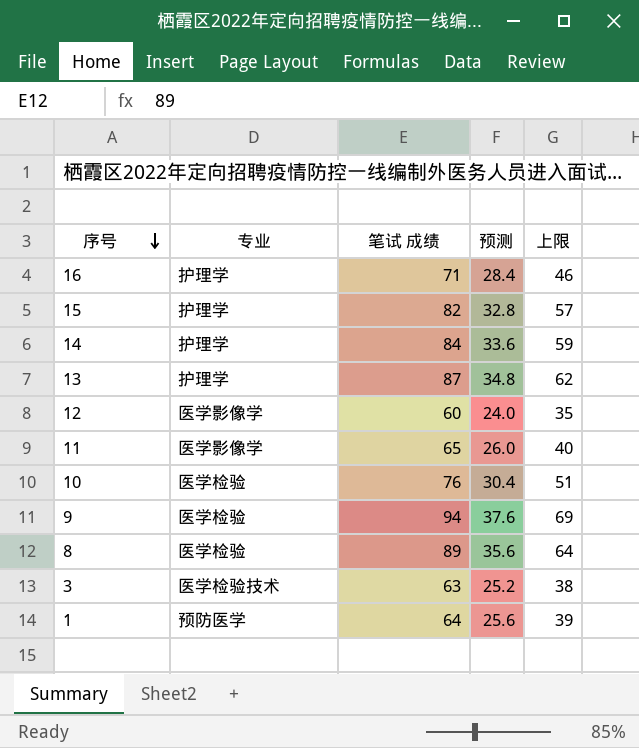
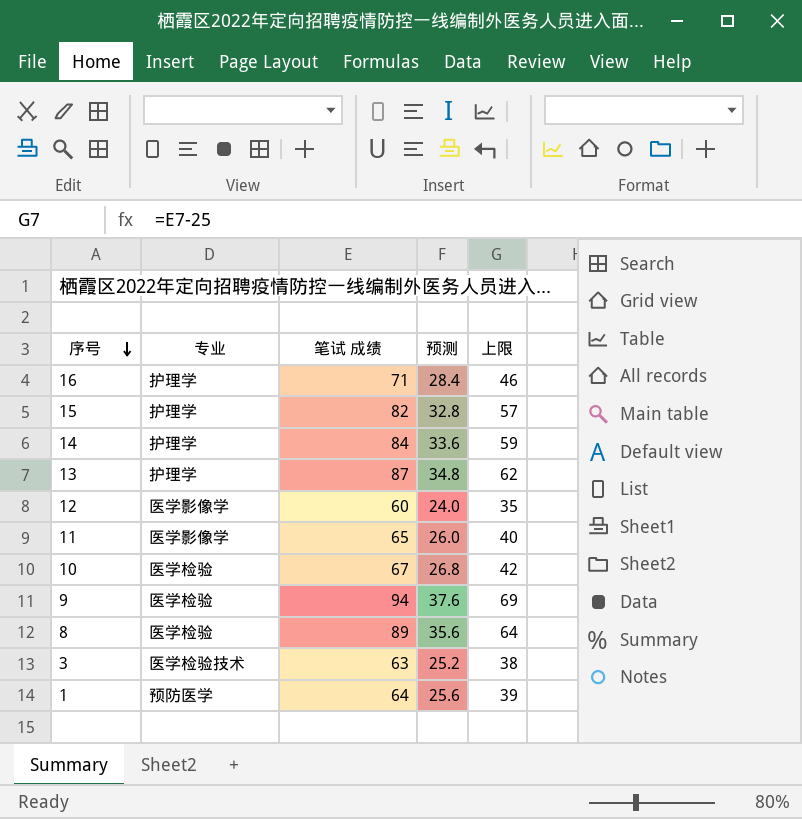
10 | 笔试 成绩: 76 -> 67
10 | 预测: 30.4 -> 26.8
10 | 上限: 51 -> 42

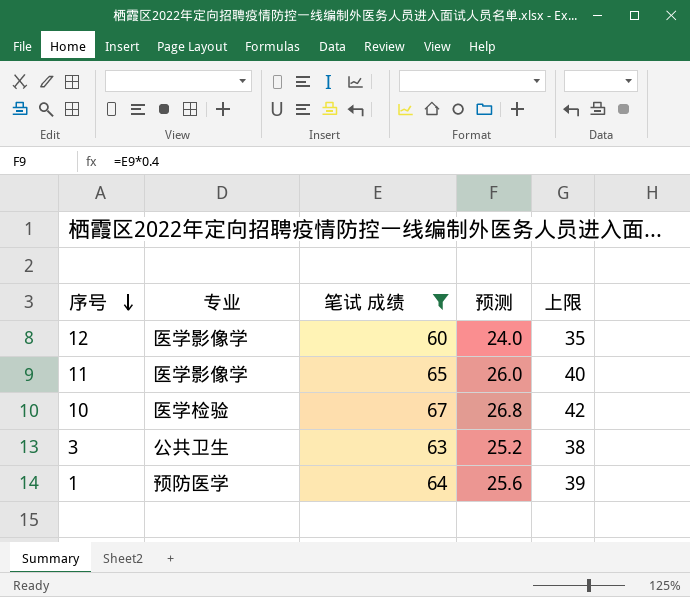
filter: none -> 笔试 成绩 <= 67
3 | 专业: 医学检验技术 -> 公共卫生

